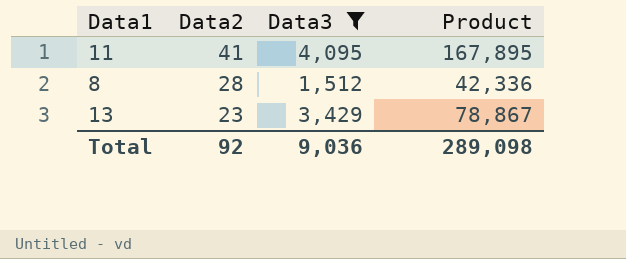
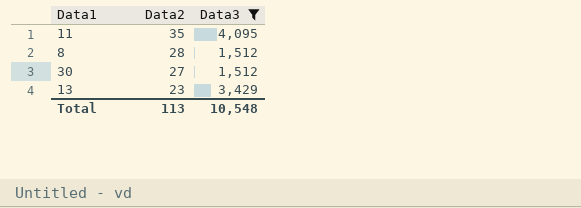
column Product | formula: [Data2] * [Data3] -> none
11 | Data2: 41 -> 35
row 30: none -> 27 | 1,512
Total | Data2: 92 -> 113
Total | Data3: 9,036 -> 10,548

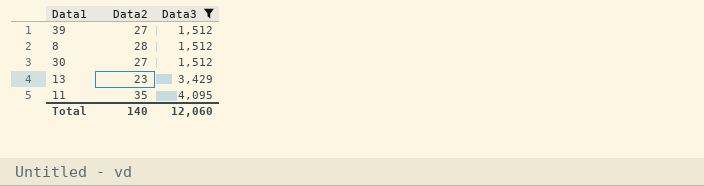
row order: Data2 descending -> Data3 ascending
row 39: none -> 27 | 1,512
Total | Data2: 113 -> 140
Total | Data3: 10,548 -> 12,060

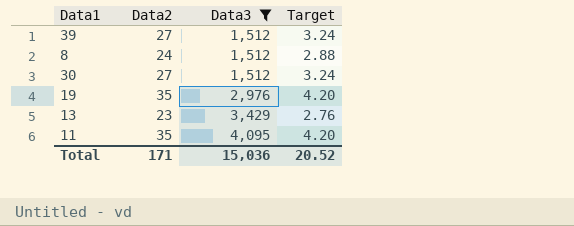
column Target | formula: none -> [Data2] * 0.12
8 | Data2: 28 -> 24
row 19: none -> 35 | 2,976 | 4.20
Total | Data2: 140 -> 171
Total | Data3: 12,060 -> 15,036

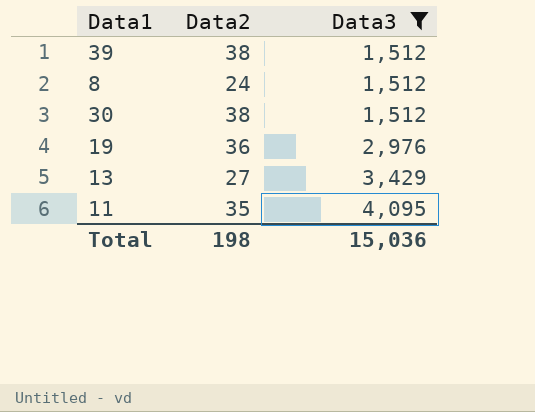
column Target | formula: [Data2] * 0.12 -> none
39 | Data2: 27 -> 38
30 | Data2: 27 -> 38
19 | Data2: 35 -> 36
13 | Data2: 23 -> 27
Total | Data2: 171 -> 198

